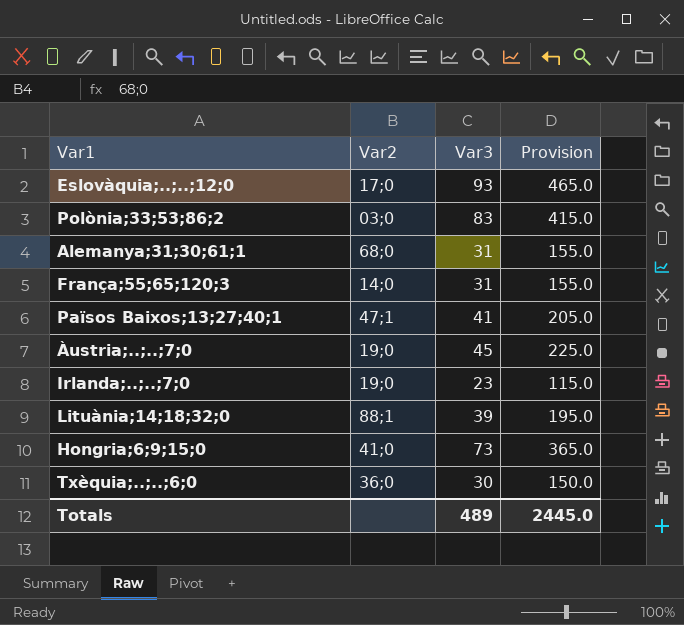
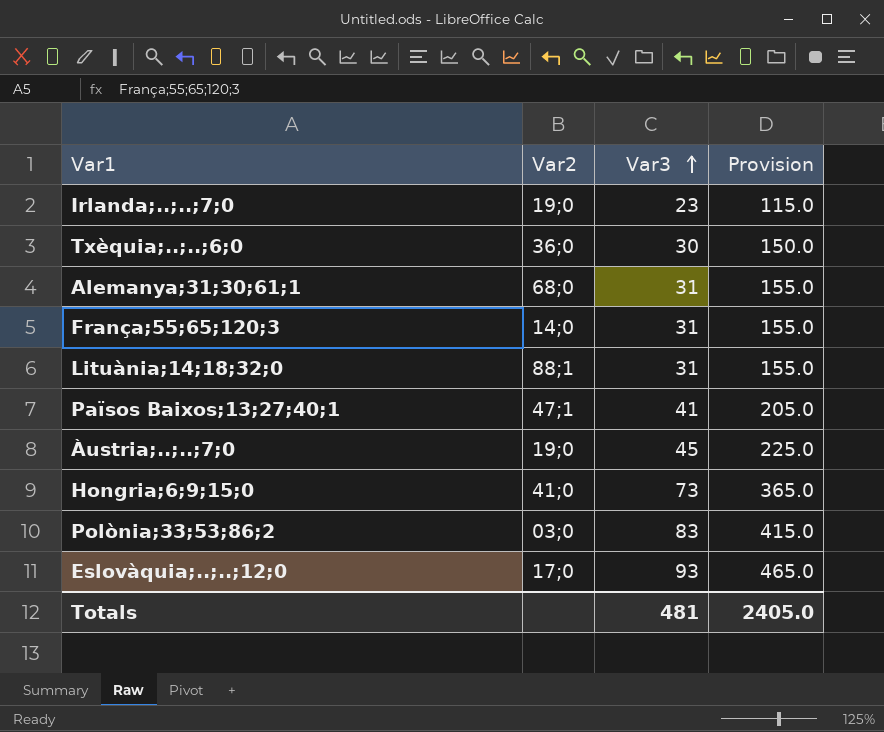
row order: none -> Var3 ascending
Lituània;14;18;32;0 | Var3: 39 -> 31
Lituània;14;18;32;0 | Provision: 195.0 -> 155.0
Totals | Var3: 489 -> 481
Totals | Provision: 2445.0 -> 2405.0

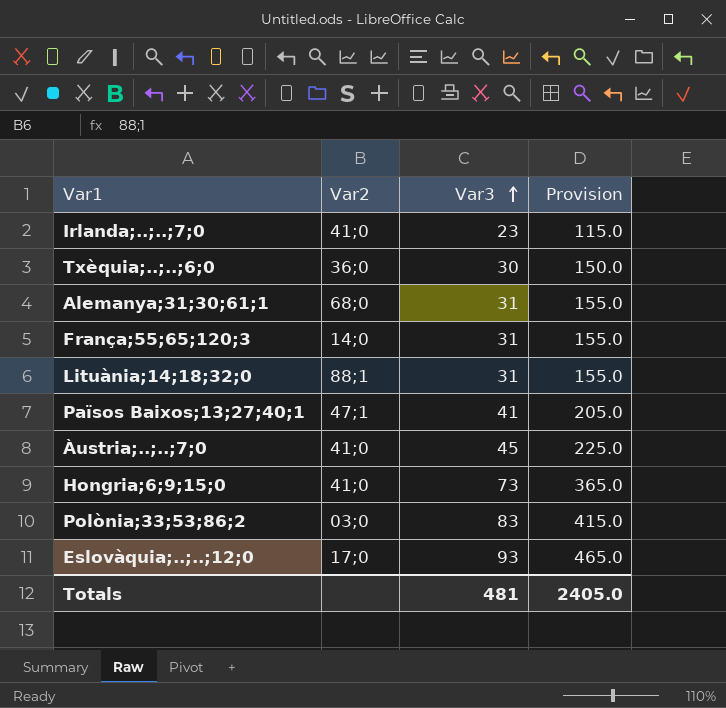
Irlanda;..;..;7;0 | Var2: 19;0 -> 41;0
Àustria;..;..;7;0 | Var2: 19;0 -> 41;0

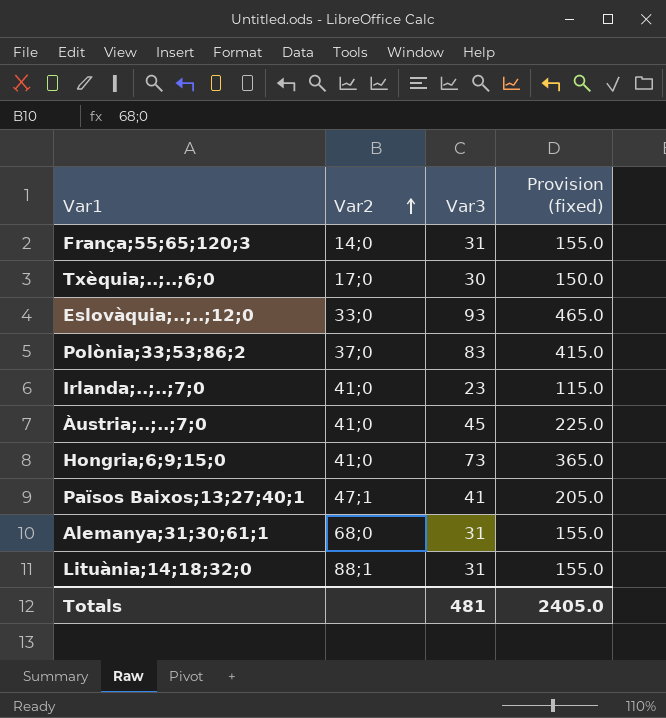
row order: Var3 ascending -> Var2 ascending
column name: Provision -> Provision (fixed)
Txèquia;..;..;6;0 | Var2: 36;0 -> 17;0
Eslovàquia;..;..;12;0 | Var2: 17;0 -> 33;0
Polònia;33;53;86;2 | Var2: 03;0 -> 37;0

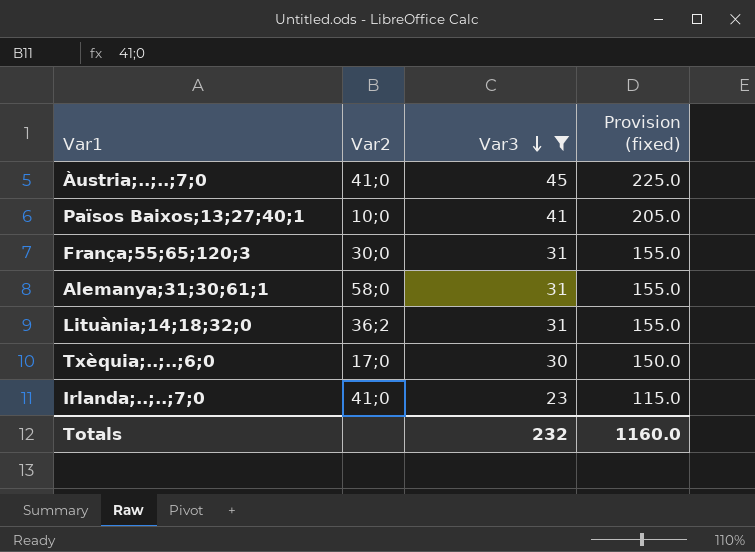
filter: none -> Var3 <= 45
row order: Var2 ascending -> Var3 descending
Països Baixos;13;27;40;1 | Var2: 47;1 -> 10;0
França;55;65;120;3 | Var2: 14;0 -> 30;0
Alemanya;31;30;61;1 | Var2: 68;0 -> 58;0
Lituània;14;18;32;0 | Var2: 88;1 -> 36;2
Totals | Var3: 481 -> 232
Totals | Provision (fixed): 2405.0 -> 1160.0

